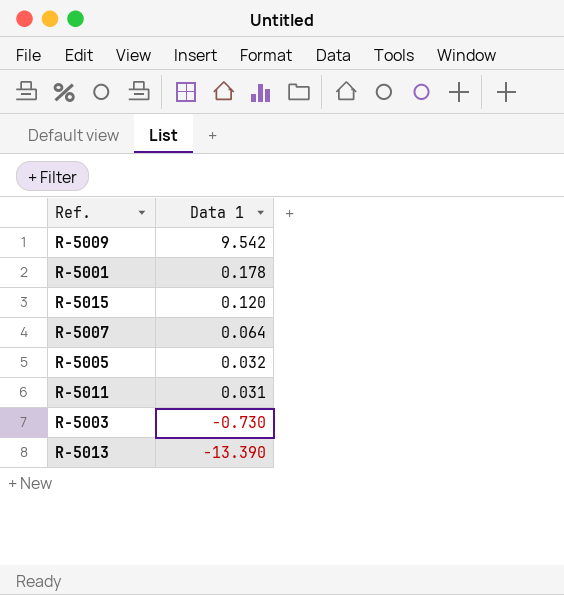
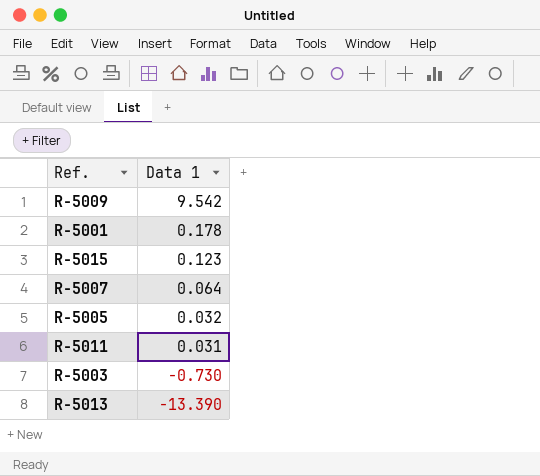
R-5015 | Data 1: 0.120 -> 0.123

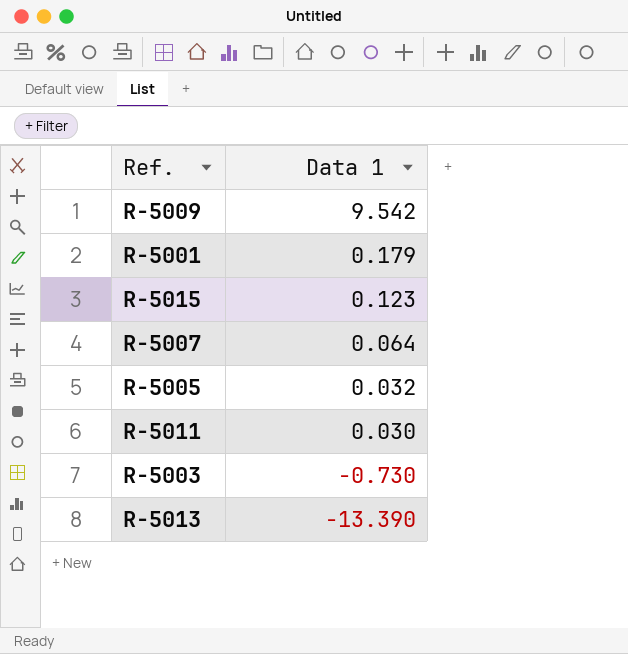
R-5001 | Data 1: 0.178 -> 0.179
R-5011 | Data 1: 0.031 -> 0.030

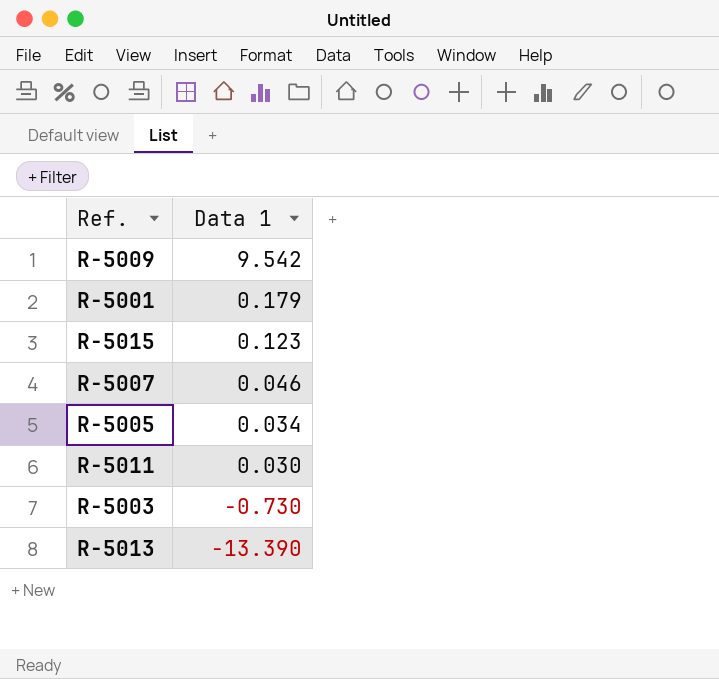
R-5007 | Data 1: 0.064 -> 0.046
R-5005 | Data 1: 0.032 -> 0.034

